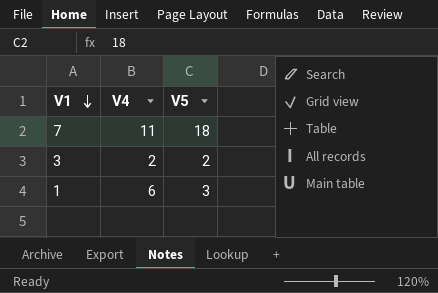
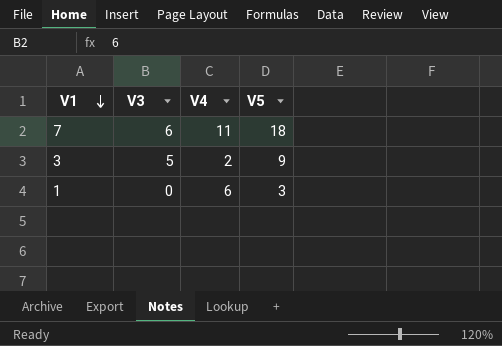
column V3 | position: none -> 2
3 | V5: 2 -> 9

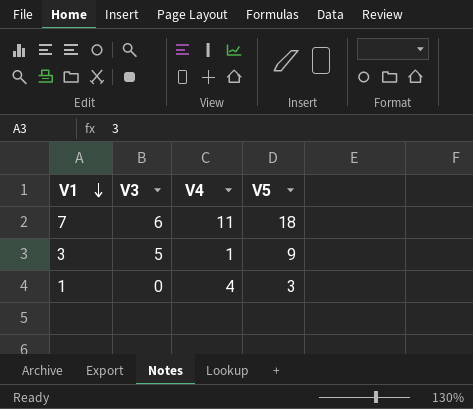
3 | V4: 2 -> 1
1 | V4: 6 -> 4

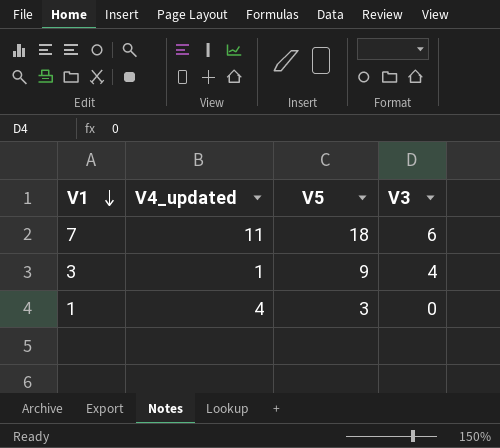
column name: V4 -> V4_updated
column V3 | position: 2 -> 4
3 | V3: 5 -> 4

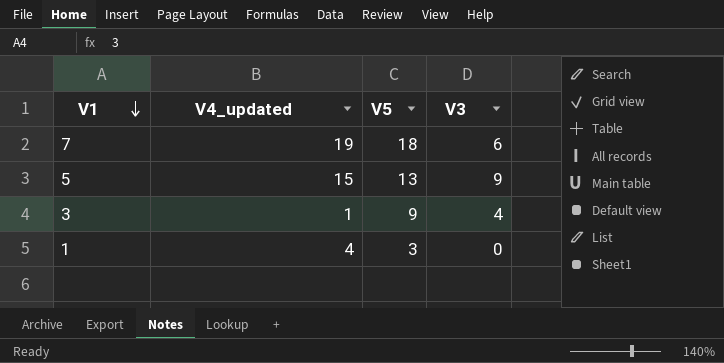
7 | V4_updated: 11 -> 19
row 5: none -> 15 | 13 | 9

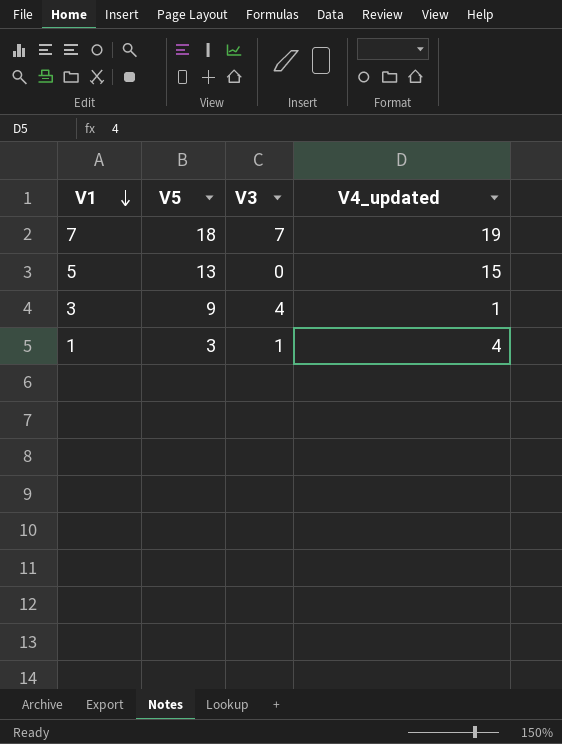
column V4_updated | position: 2 -> 4
7 | V3: 6 -> 7
5 | V3: 9 -> 0
1 | V3: 0 -> 1

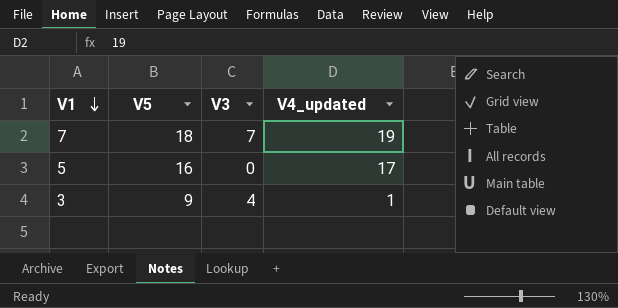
row 1: 3 | 1 | 4 -> none
5 | V5: 13 -> 16
5 | V4_updated: 15 -> 17

